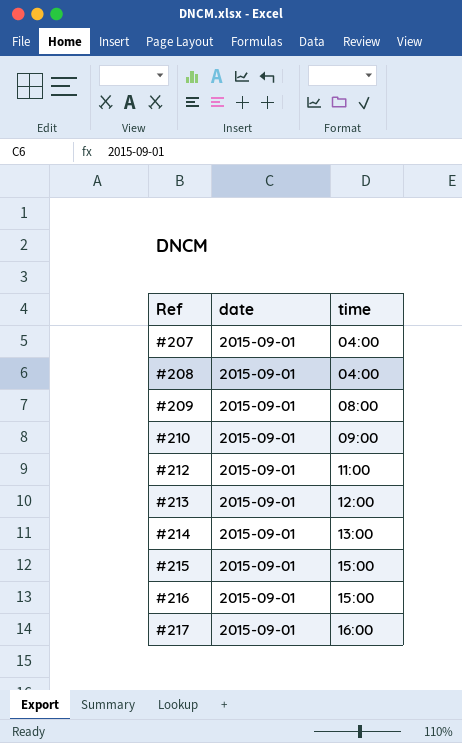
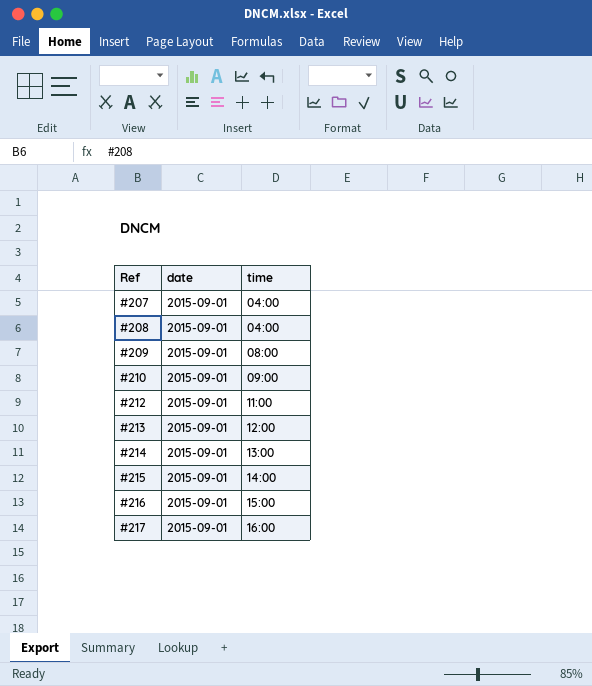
#215 | time: 15:00 -> 14:00

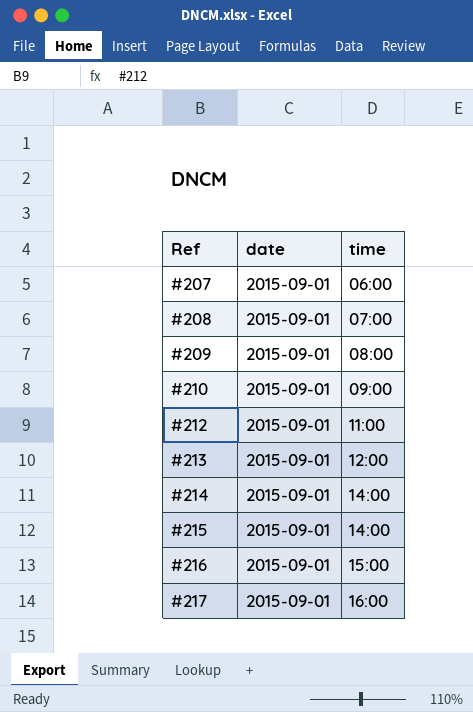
#207 | time: 04:00 -> 06:00
#208 | time: 04:00 -> 07:00
#214 | time: 13:00 -> 14:00

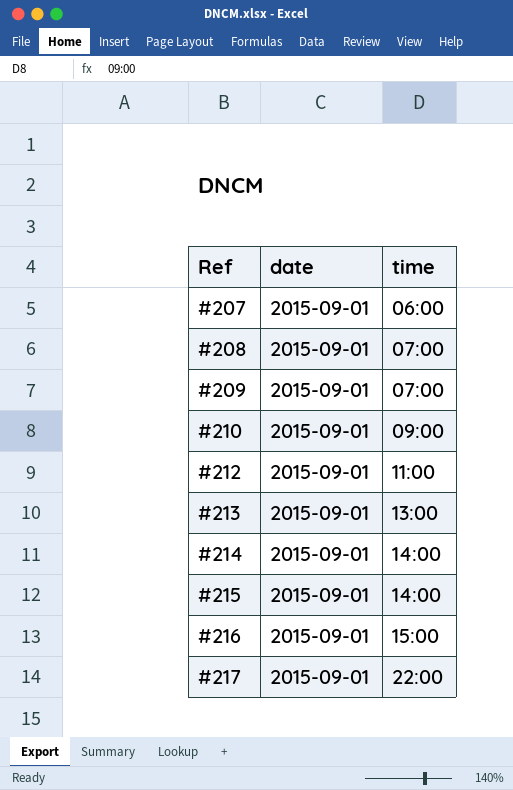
#209 | time: 08:00 -> 07:00
#213 | time: 12:00 -> 13:00
#217 | time: 16:00 -> 22:00

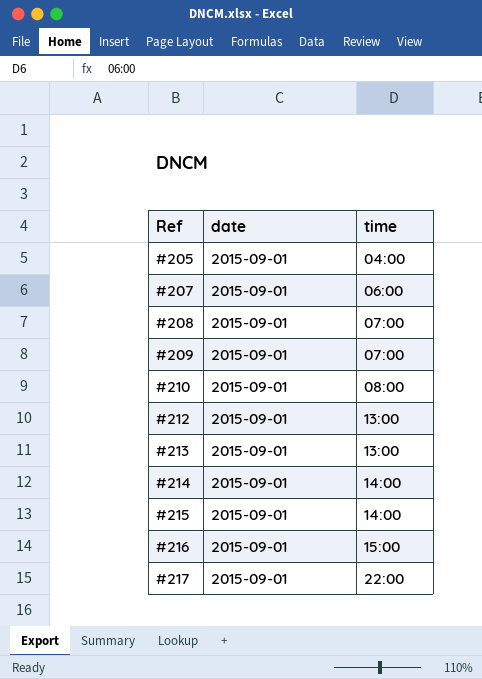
row #205: none -> 2015-09-01 | 04:00
#210 | time: 09:00 -> 08:00
#212 | time: 11:00 -> 13:00

